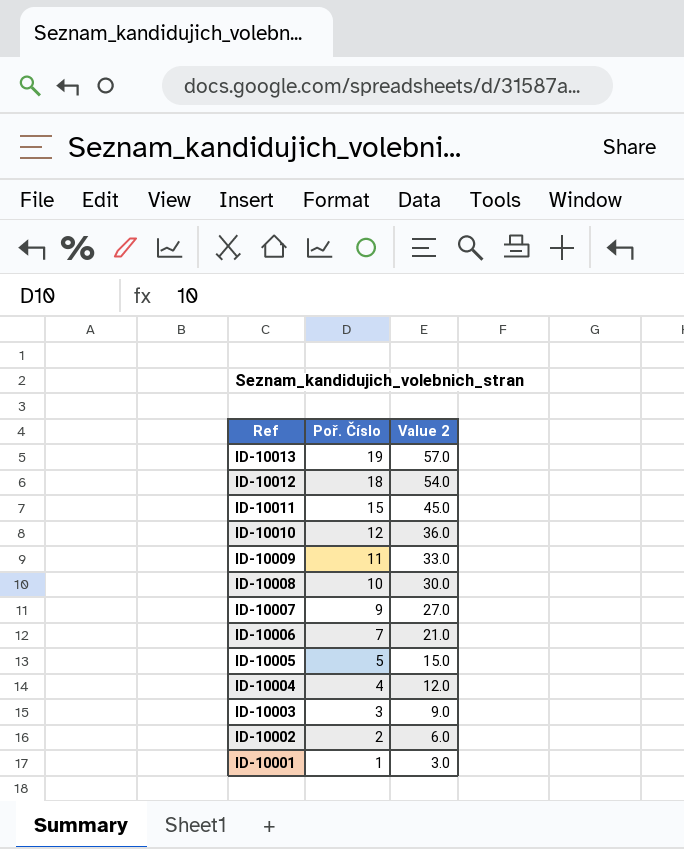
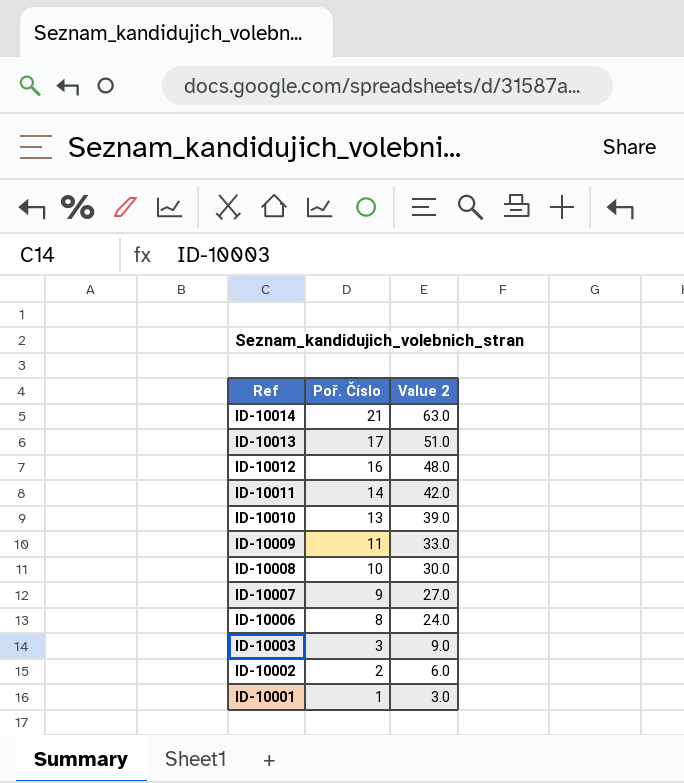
row ID-10005: 5 | 15.0 -> none
row ID-10004: 4 | 12.0 -> none
row ID-10014: none -> 21 | 63.0
ID-10013 | Poř. Číslo: 19 -> 17
ID-10013 | Value 2: 57.0 -> 51.0
ID-10012 | Poř. Číslo: 18 -> 16
ID-10012 | Value 2: 54.0 -> 48.0
ID-10011 | Poř. Číslo: 15 -> 14
ID-10011 | Value 2: 45.0 -> 42.0
ID-10010 | Poř. Číslo: 12 -> 13
ID-10010 | Value 2: 36.0 -> 39.0
ID-10006 | Poř. Číslo: 7 -> 8
ID-10006 | Value 2: 21.0 -> 24.0

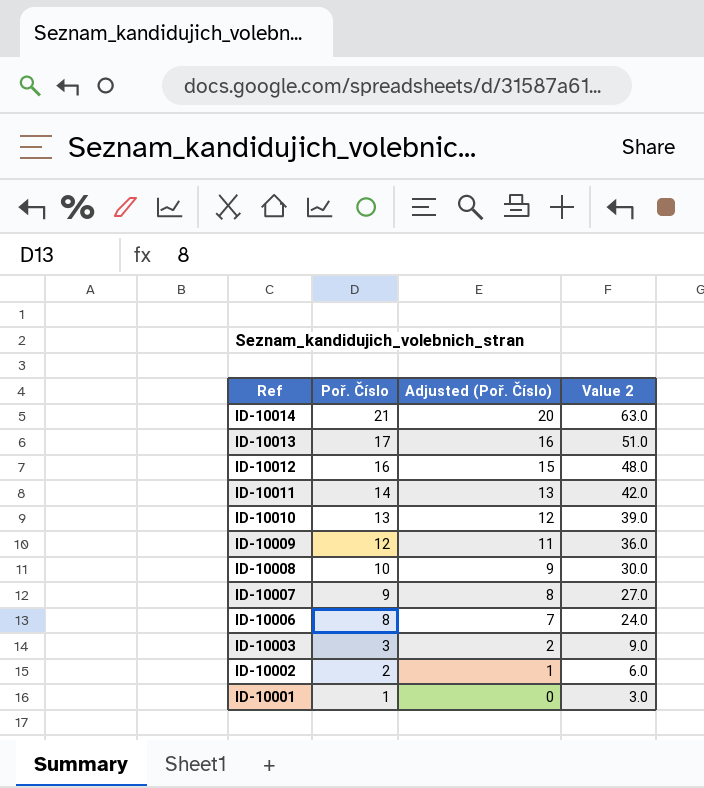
column Adjusted (Poř. Číslo) | formula: none -> [Poř. Číslo] - 1
ID-10009 | Poř. Číslo: 11 -> 12
ID-10009 | Value 2: 33.0 -> 36.0

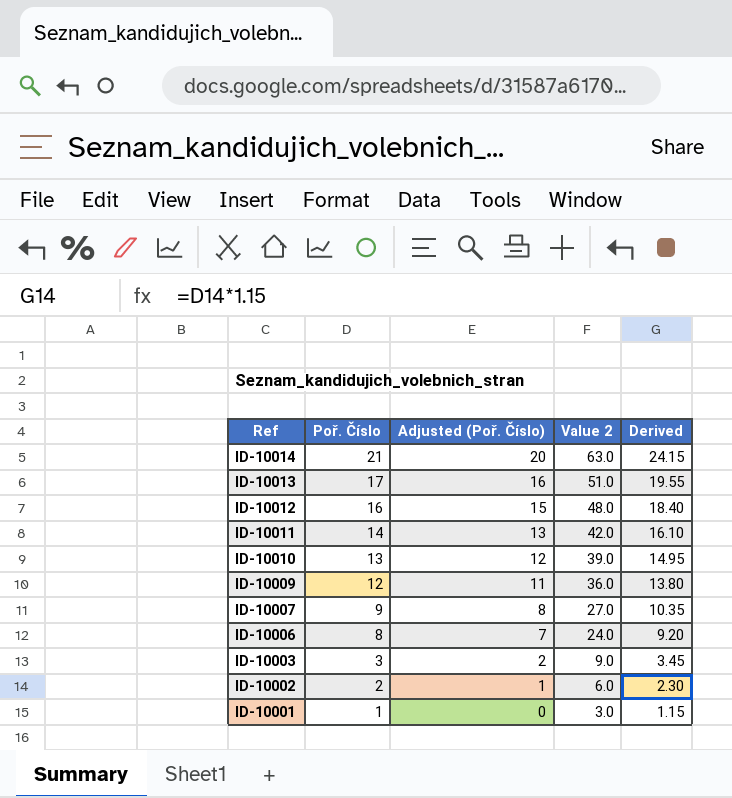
column Derived | formula: none -> [Poř. Číslo] * 1.15
row ID-10008: 10 | 9 | 30.0 -> none

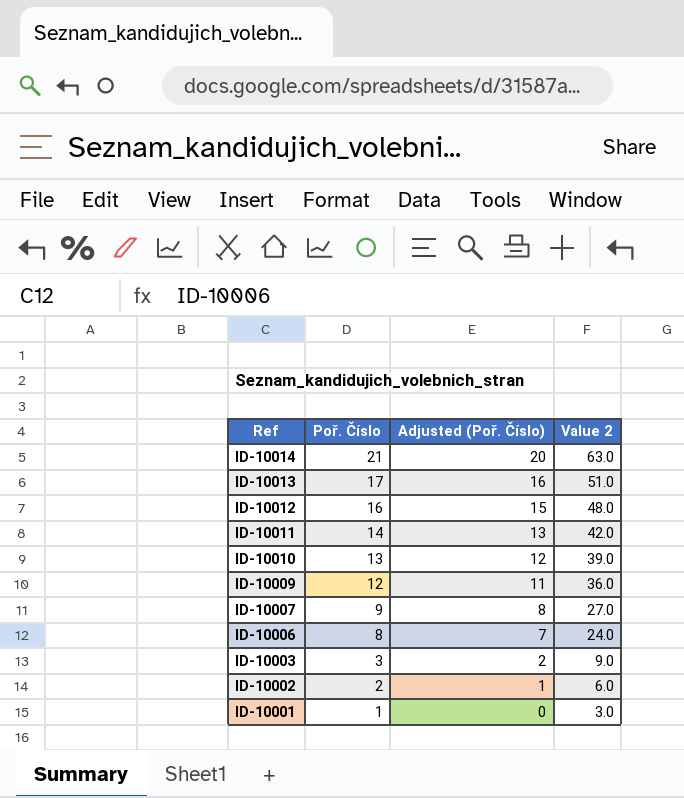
column Derived | formula: [Poř. Číslo] * 1.15 -> none

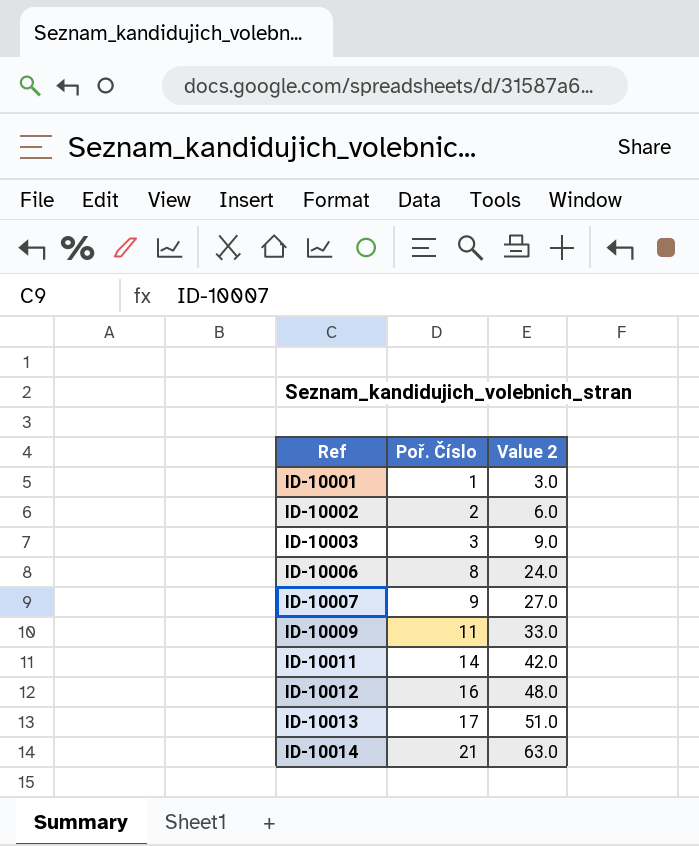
row order: Ref descending -> Ref ascending
column Adjusted (Poř. Číslo) | formula: [Poř. Číslo] - 1 -> none
row ID-10010: 13 | 12 | 39.0 -> none
ID-10009 | Poř. Číslo: 12 -> 11
ID-10009 | Value 2: 36.0 -> 33.0

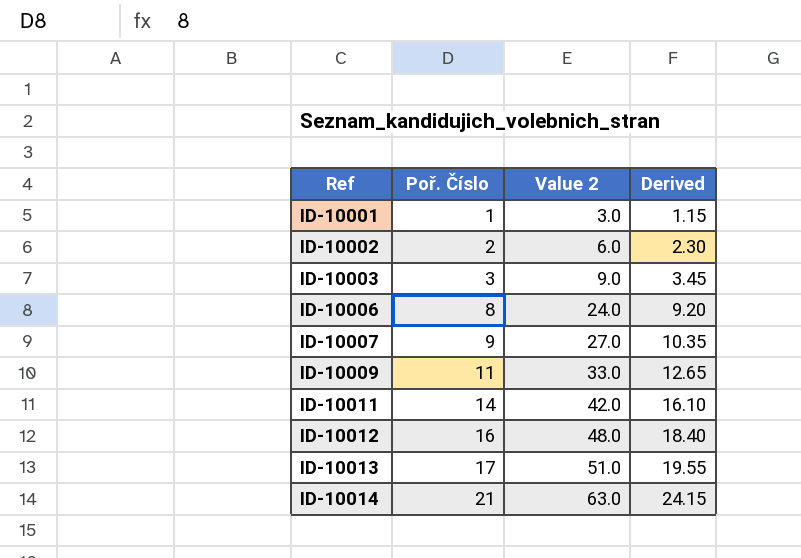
column Derived | formula: none -> [Poř. Číslo] * 1.15

